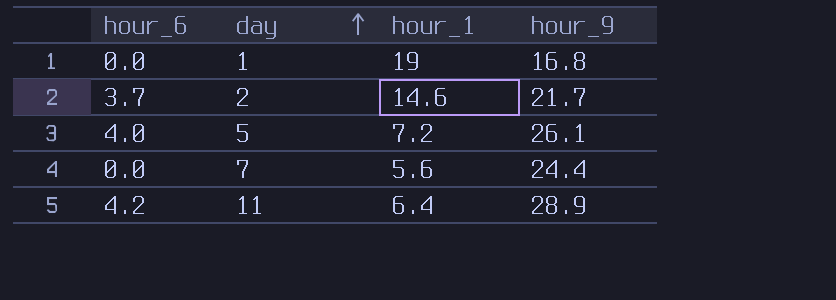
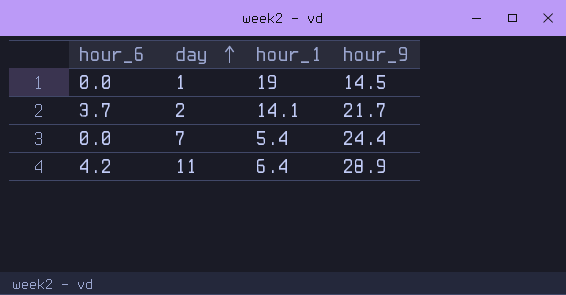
row 5: 4.0 | 7.2 | 26.1 -> none
1 | hour_9: 16.8 -> 14.5
2 | hour_1: 14.6 -> 14.1
7 | hour_1: 5.6 -> 5.4

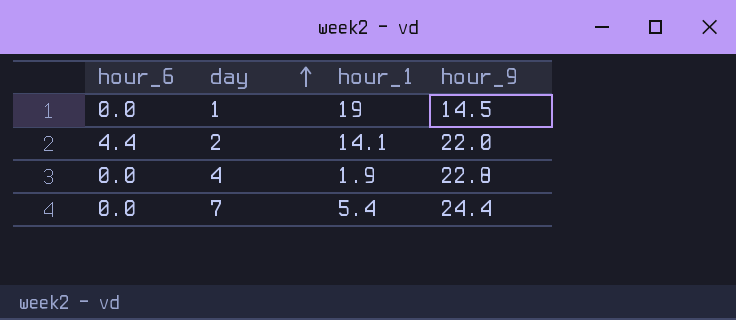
row 11: 4.2 | 6.4 | 28.9 -> none
2 | hour_6: 3.7 -> 4.4
2 | hour_9: 21.7 -> 22.0
row 4: none -> 0.0 | 1.9 | 22.8

